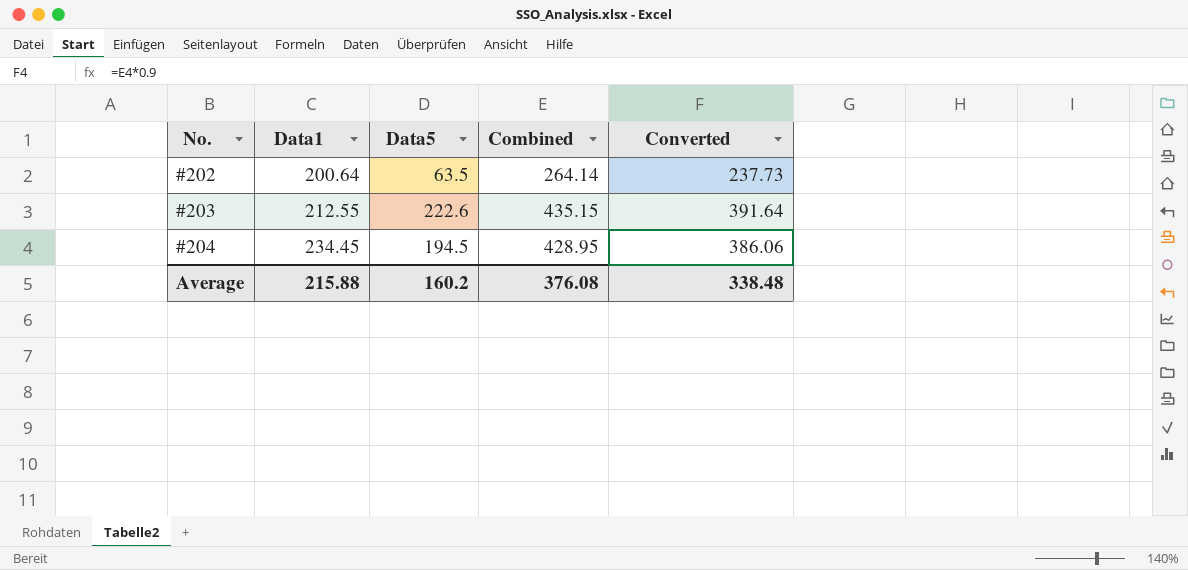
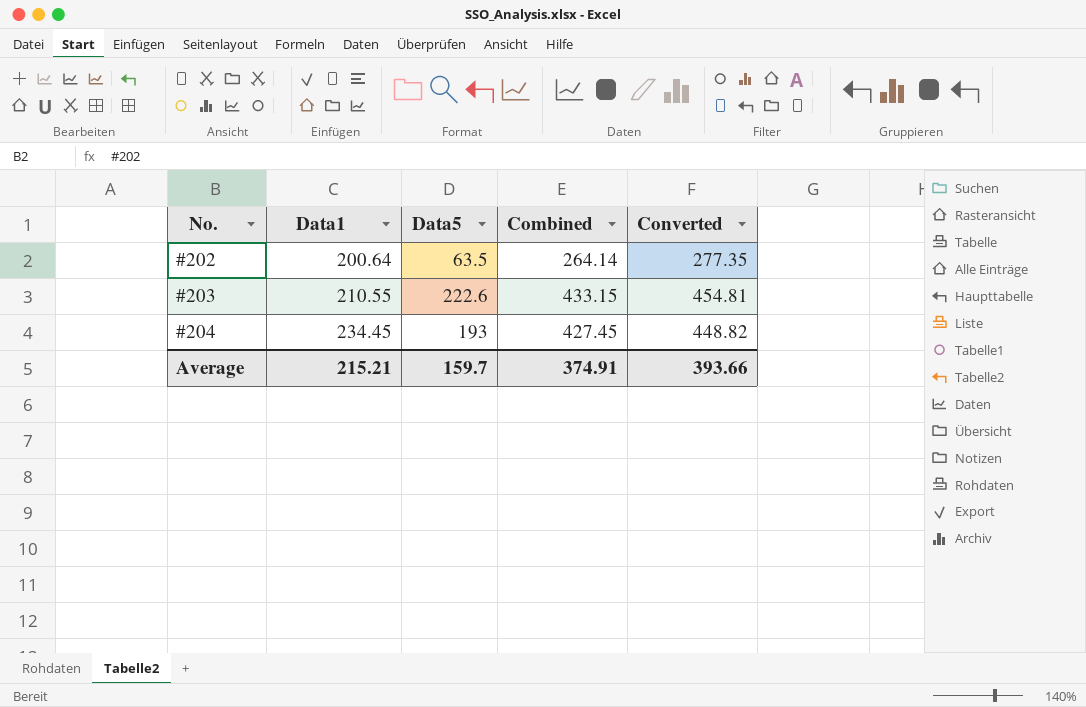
column Converted | formula: [Combined] * 0.9 -> [Combined] * 1.05
#203 | Data1: 212.55 -> 210.55
#203 | Combined: 435.15 -> 433.15
#204 | Data5: 194.5 -> 193
#204 | Combined: 428.95 -> 427.45
Average | Data1: 215.88 -> 215.21
Average | Data5: 160.2 -> 159.7
Average | Combined: 376.08 -> 374.91
Average | Converted: 338.48 -> 393.66

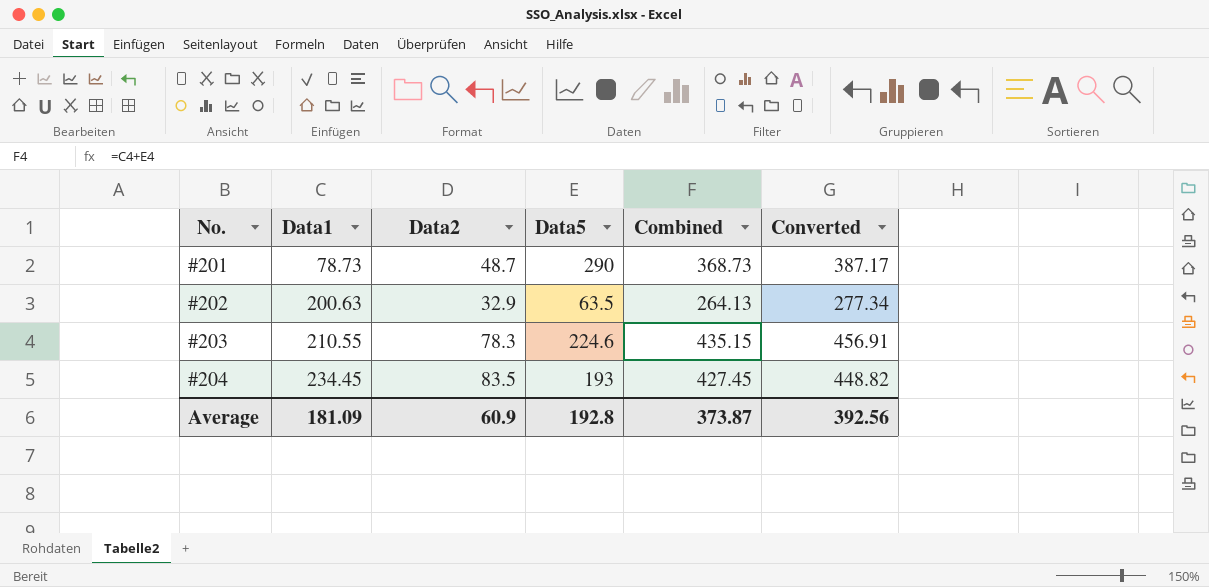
column Data2 | position: none -> 3
row #201: none -> 78.73 | 48.7 | 290 | 368.73 | 387.17
#202 | Data1: 200.64 -> 200.63
#202 | Combined: 264.14 -> 264.13
#202 | Converted: 277.35 -> 277.34
#203 | Data5: 222.6 -> 224.6
#203 | Combined: 433.15 -> 435.15
#203 | Converted: 454.81 -> 456.91
Average | Data1: 215.21 -> 181.09
Average | Data5: 159.7 -> 192.8
Average | Combined: 374.91 -> 373.87
Average | Converted: 393.66 -> 392.56

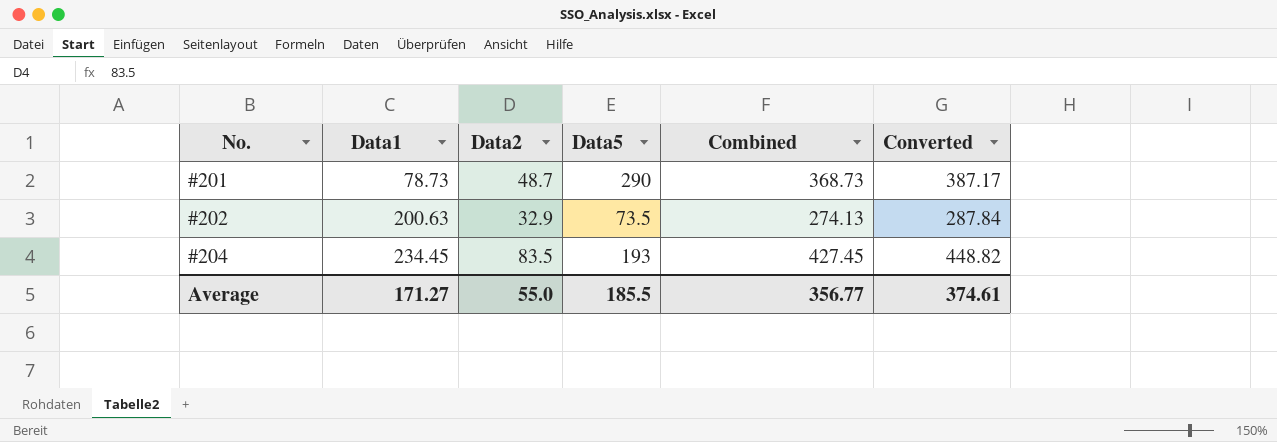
row #203: 210.55 | 78.3 | 224.6 | 435.15 | 456.91 -> none
#202 | Data5: 63.5 -> 73.5
#202 | Combined: 264.13 -> 274.13
#202 | Converted: 277.34 -> 287.84
Average | Data1: 181.09 -> 171.27
Average | Data2: 60.9 -> 55.0
Average | Data5: 192.8 -> 185.5
Average | Combined: 373.87 -> 356.77
Average | Converted: 392.56 -> 374.61

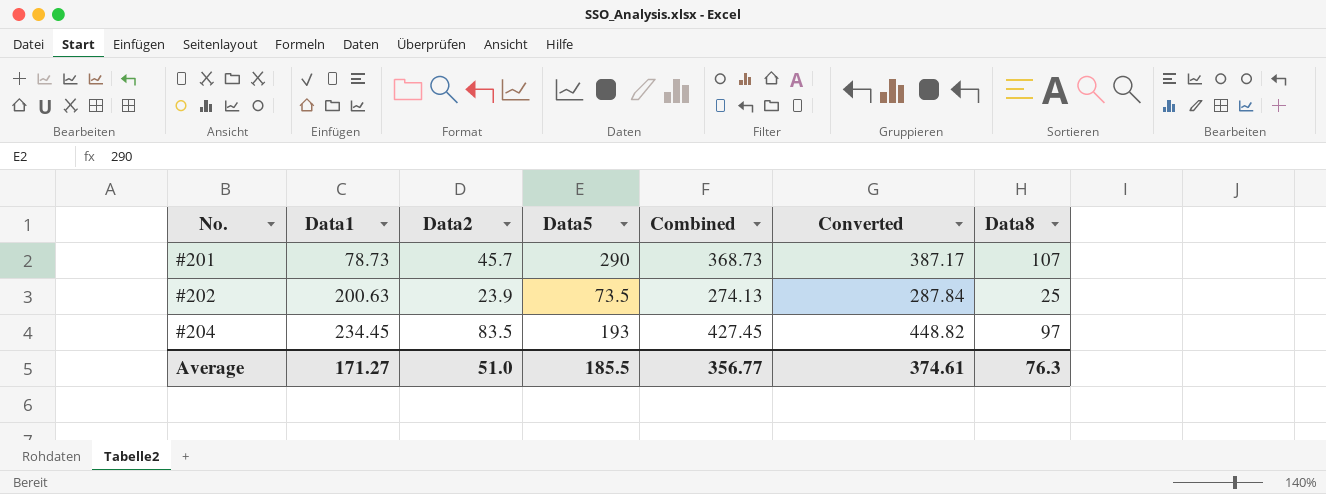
column Data8 | position: none -> 7
#201 | Data2: 48.7 -> 45.7
#202 | Data2: 32.9 -> 23.9
Average | Data2: 55.0 -> 51.0

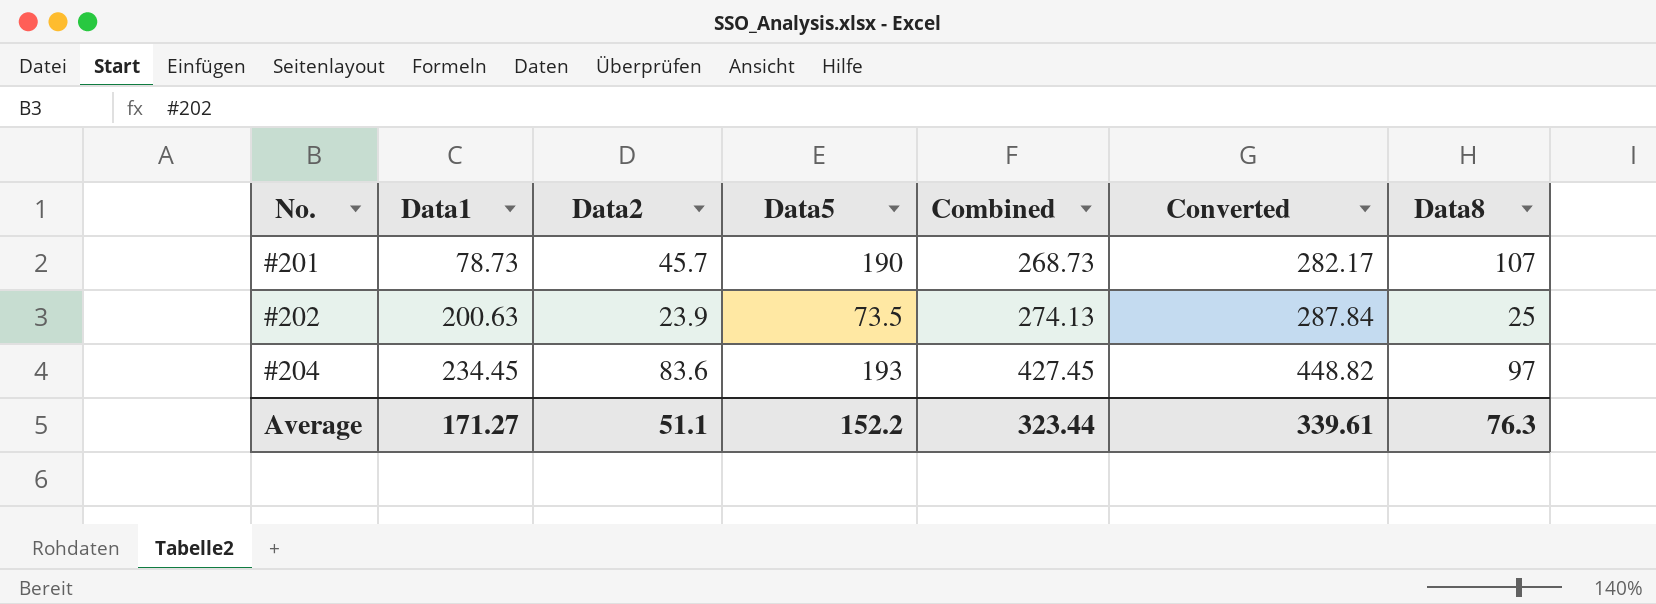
#201 | Data5: 290 -> 190
#201 | Combined: 368.73 -> 268.73
#201 | Converted: 387.17 -> 282.17
#204 | Data2: 83.5 -> 83.6
Average | Data2: 51.0 -> 51.1
Average | Data5: 185.5 -> 152.2
Average | Combined: 356.77 -> 323.44
Average | Converted: 374.61 -> 339.61

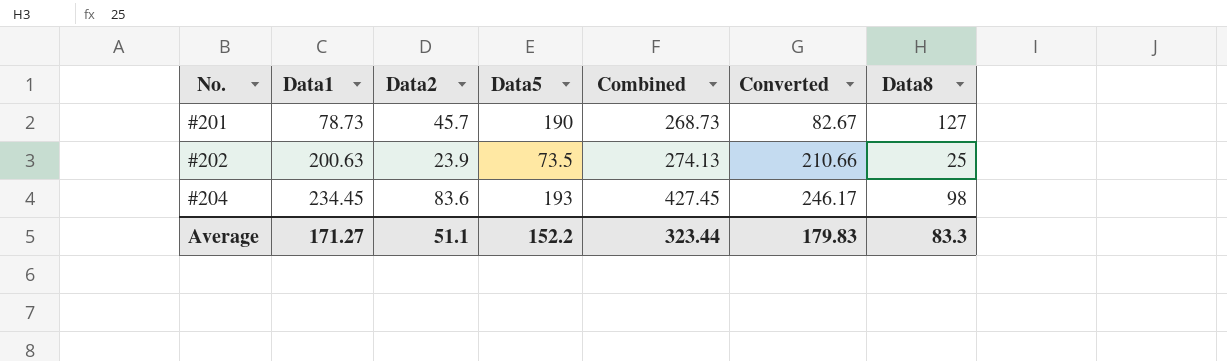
column Converted | formula: [Combined] * 1.05 -> [Data1] * 1.05
#201 | Data8: 107 -> 127
#204 | Data8: 97 -> 98
Average | Converted: 339.61 -> 179.83
Average | Data8: 76.3 -> 83.3

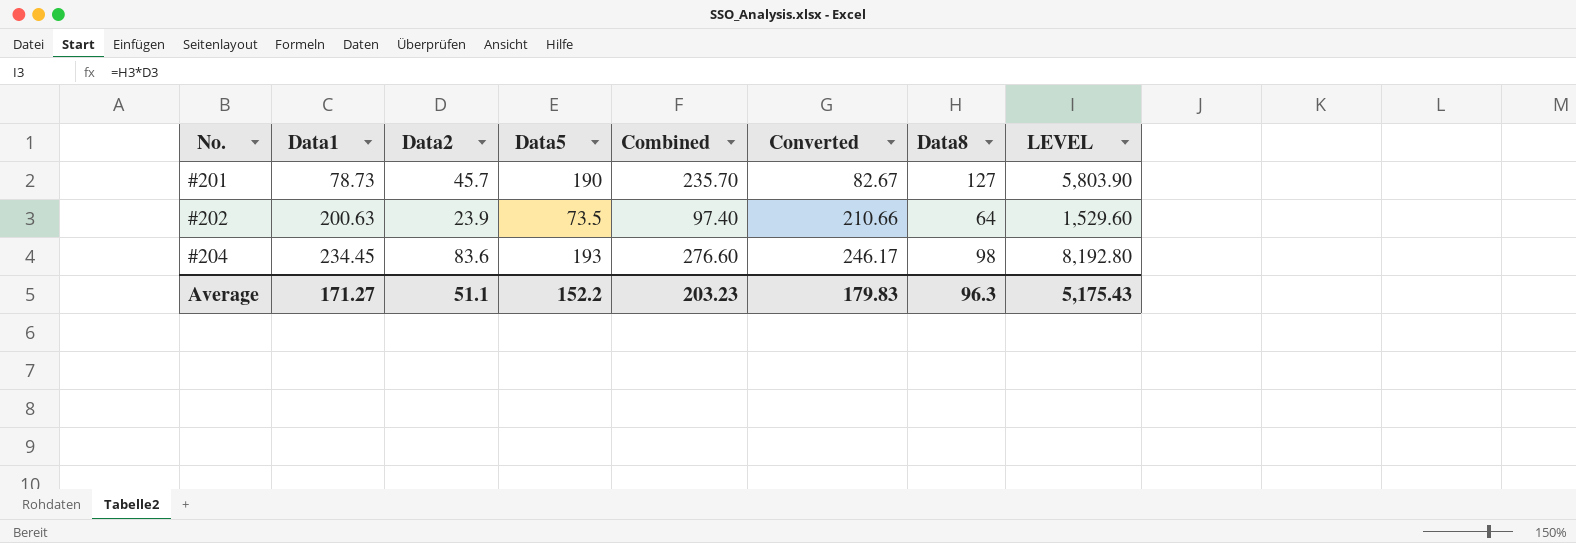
column Combined | formula: [Data1] + [Data5] -> [Data2] + [Data5]
column LEVEL | formula: none -> [Data2] * [Data8]
#202 | Data8: 25 -> 64
Average | Combined: 323.44 -> 203.23
Average | Data8: 83.3 -> 96.3

